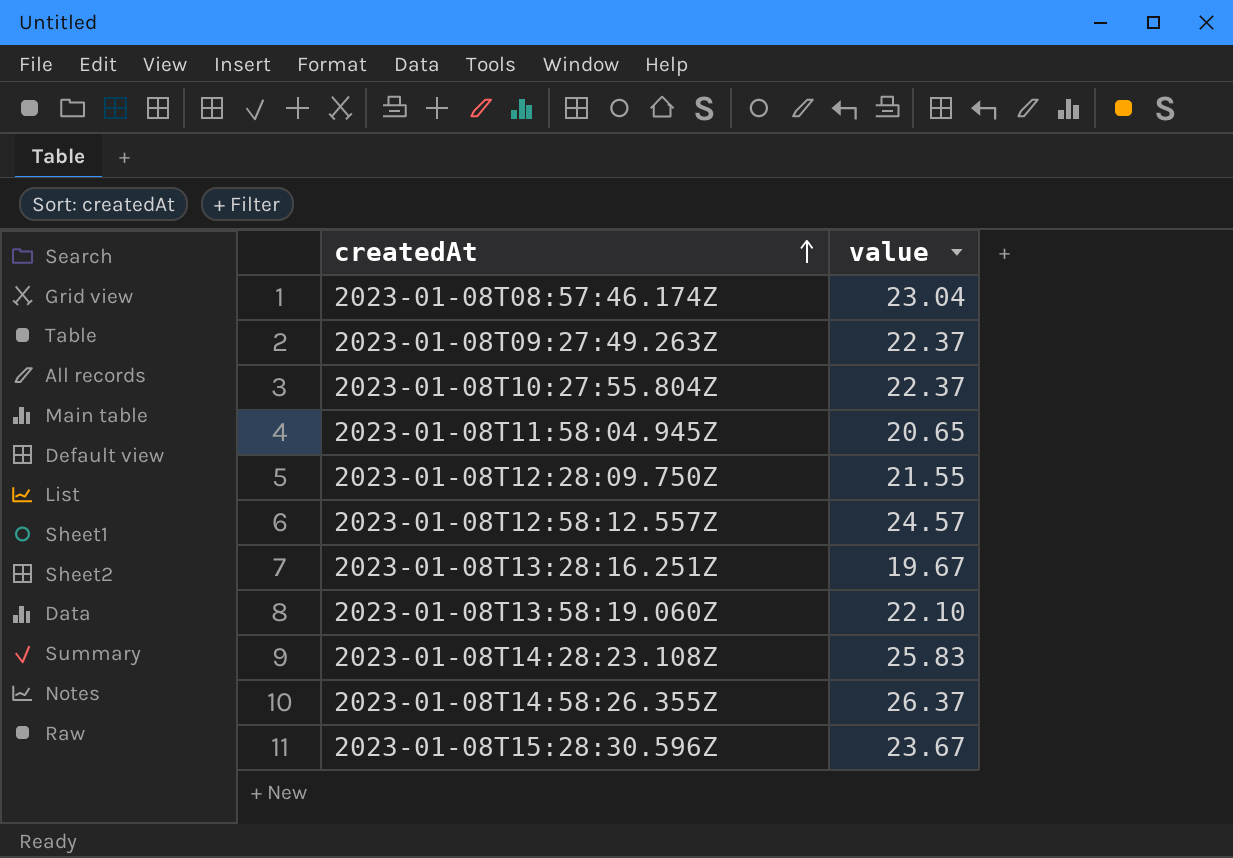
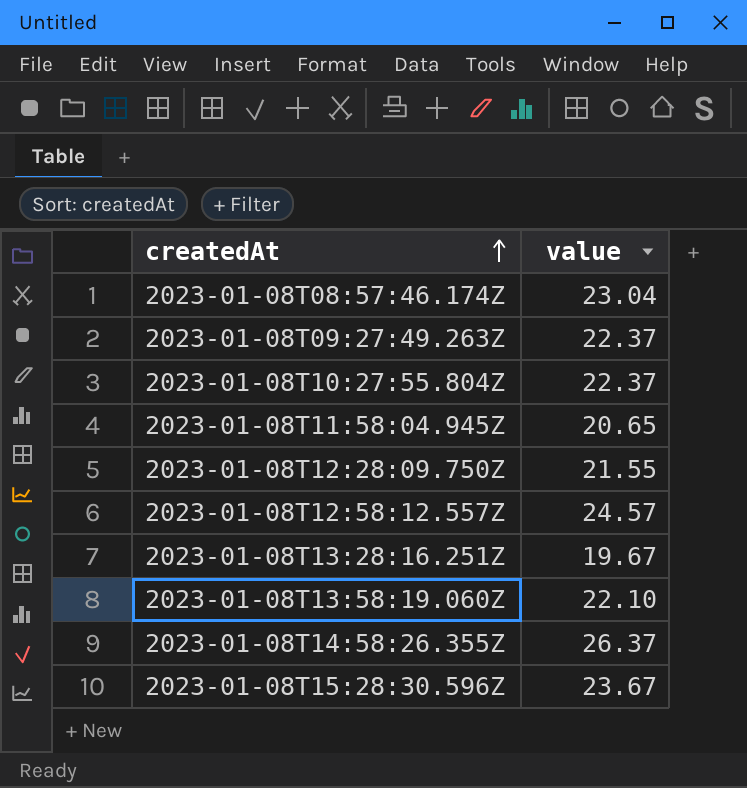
row 2023-01-08T14:28:23.108Z: 25.83 -> none

